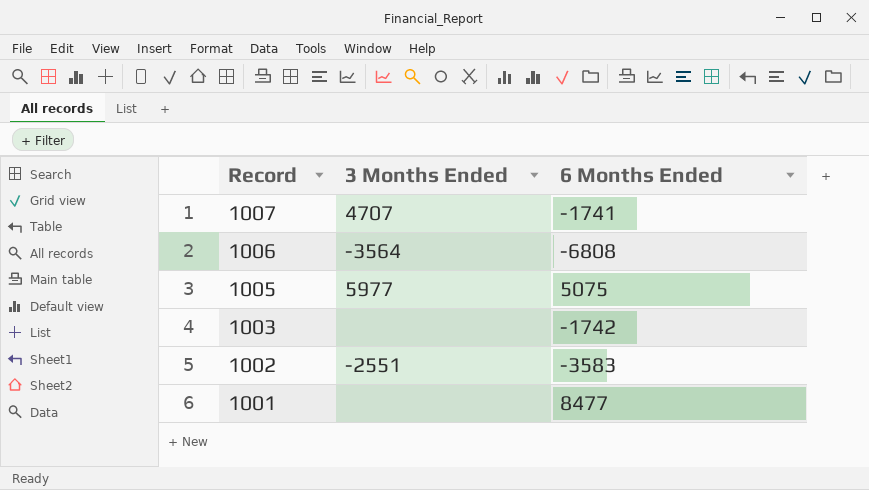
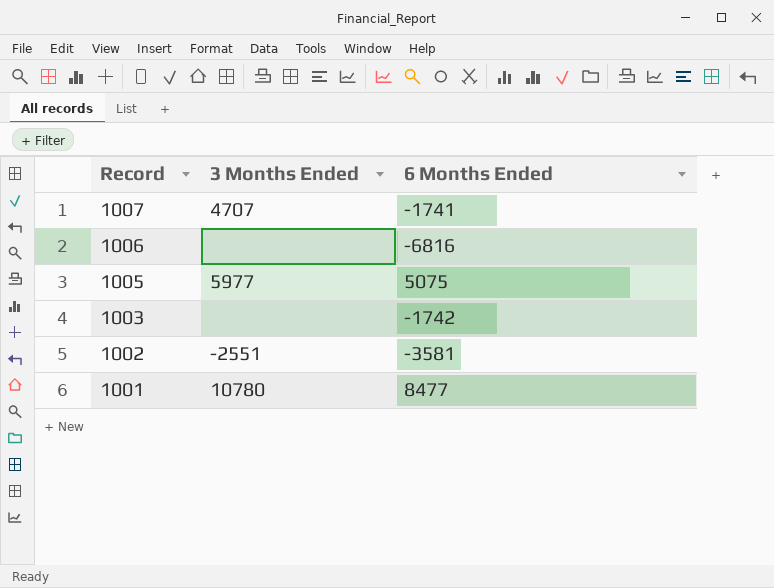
1006 | 3 Months Ended: -3564 -> none
1006 | 6 Months Ended: -6808 -> -6816
1002 | 6 Months Ended: -3583 -> -3581
1001 | 3 Months Ended: none -> 10780

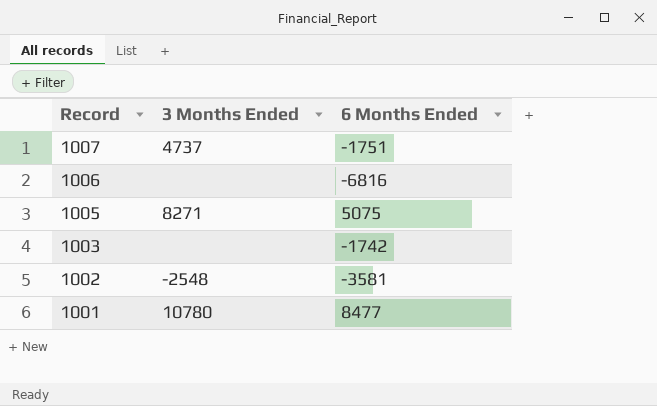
1007 | 3 Months Ended: 4707 -> 4737
1007 | 6 Months Ended: -1741 -> -1751
1005 | 3 Months Ended: 5977 -> 8271
1002 | 3 Months Ended: -2551 -> -2548

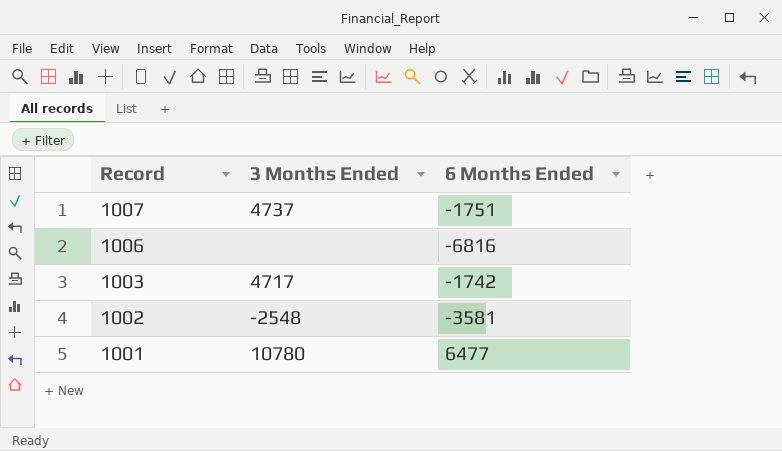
row 1005: 8271 | 5075 -> none
1003 | 3 Months Ended: none -> 4717
1001 | 6 Months Ended: 8477 -> 6477

